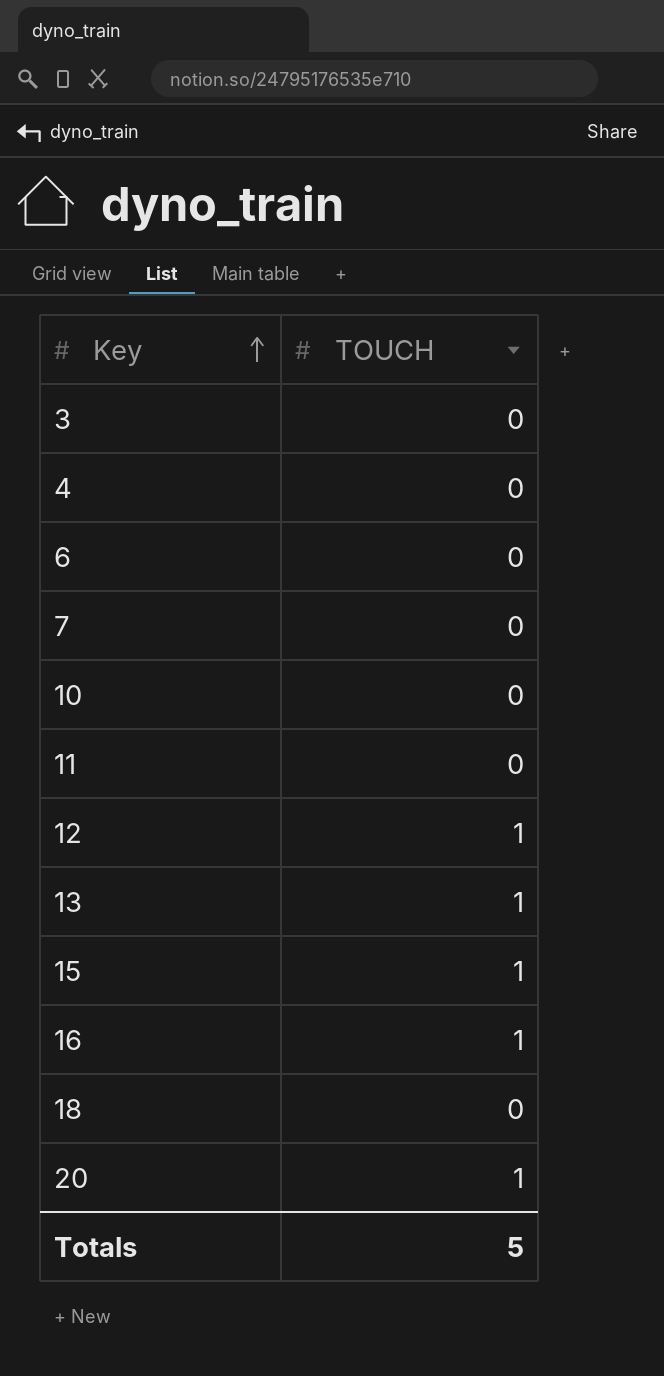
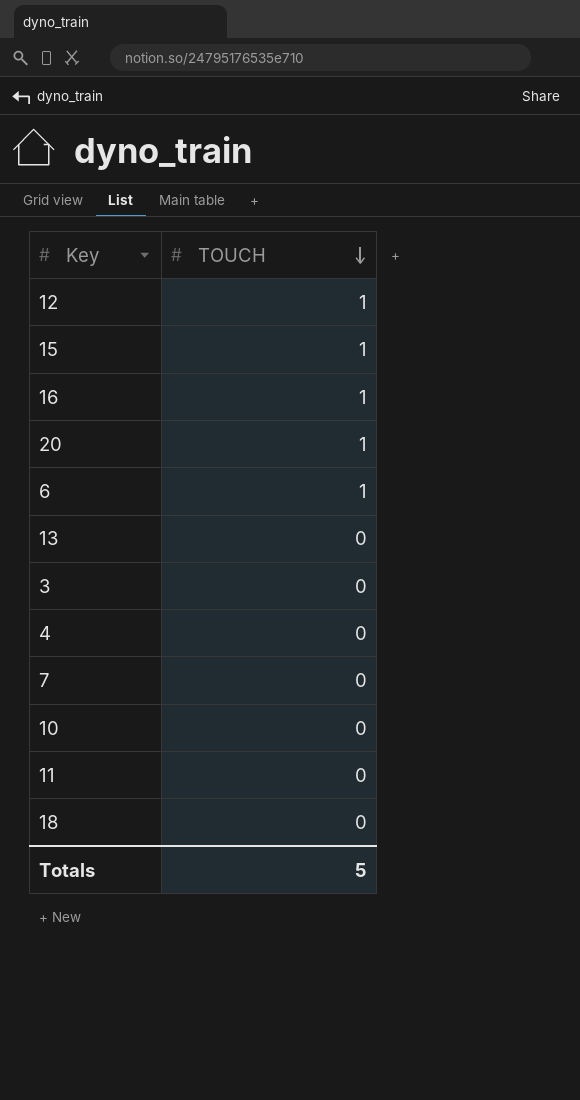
row order: Key ascending -> TOUCH descending
6 | TOUCH: 0 -> 1
13 | TOUCH: 1 -> 0

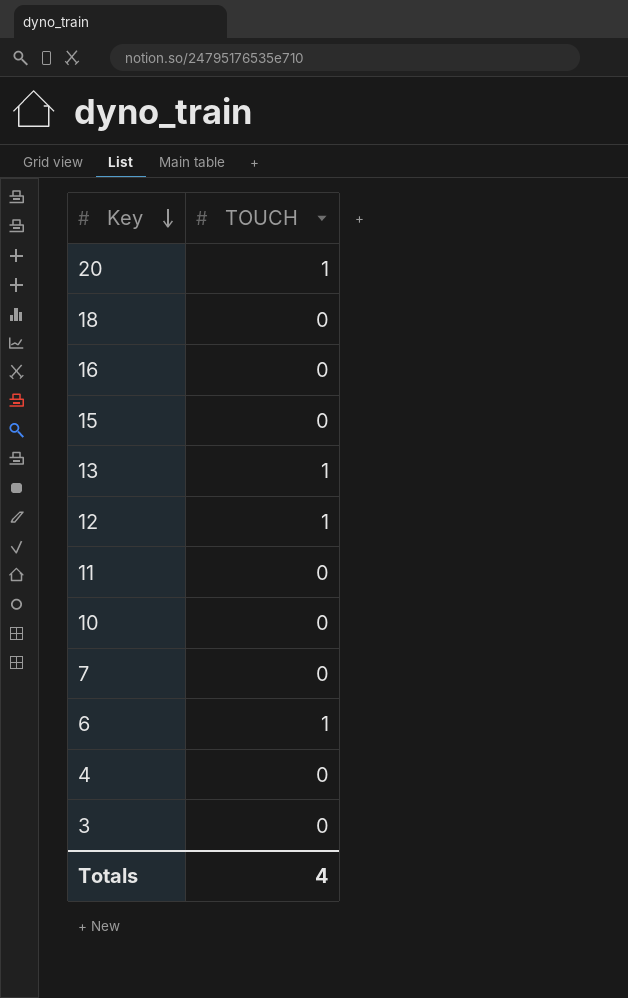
row order: TOUCH descending -> Key descending
16 | TOUCH: 1 -> 0
15 | TOUCH: 1 -> 0
13 | TOUCH: 0 -> 1
Totals | TOUCH: 5 -> 4

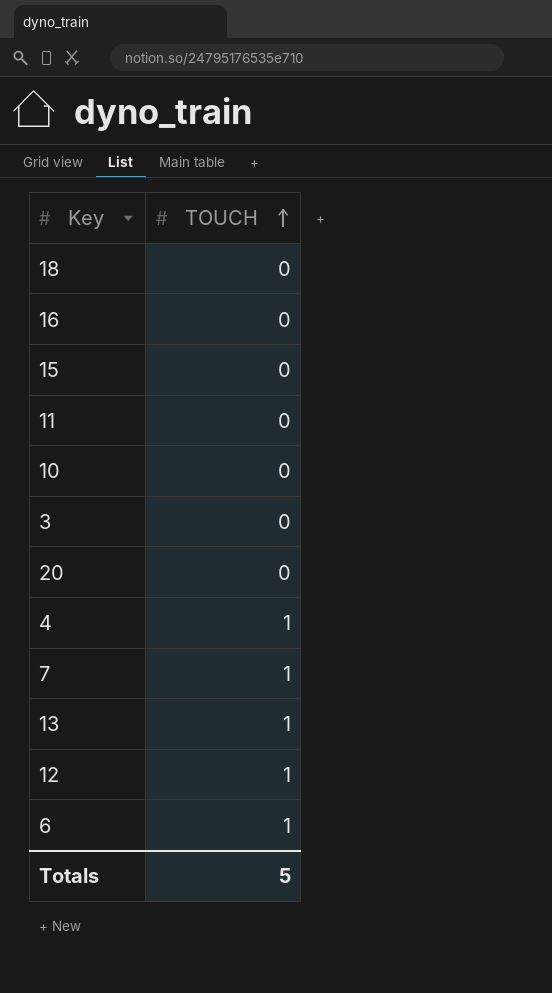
row order: Key descending -> TOUCH ascending
20 | TOUCH: 1 -> 0
4 | TOUCH: 0 -> 1
7 | TOUCH: 0 -> 1
Totals | TOUCH: 4 -> 5

